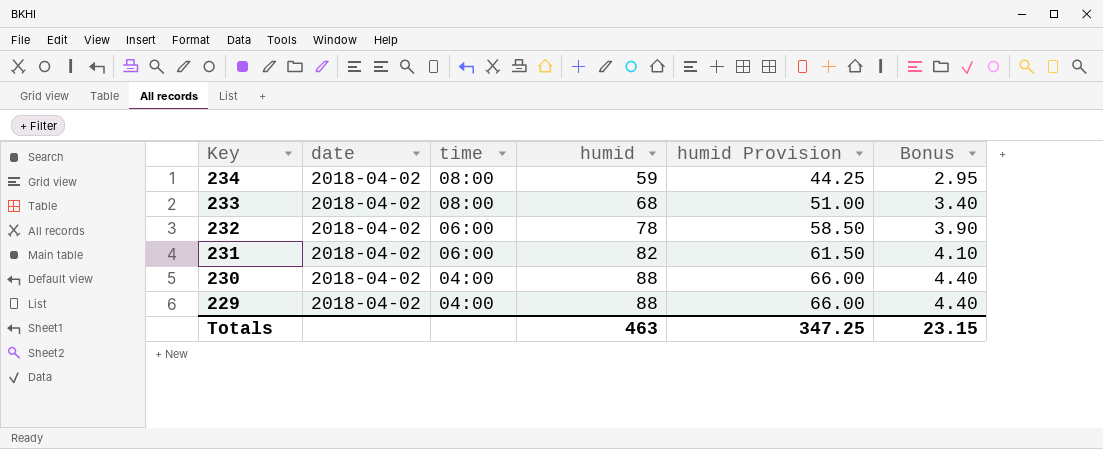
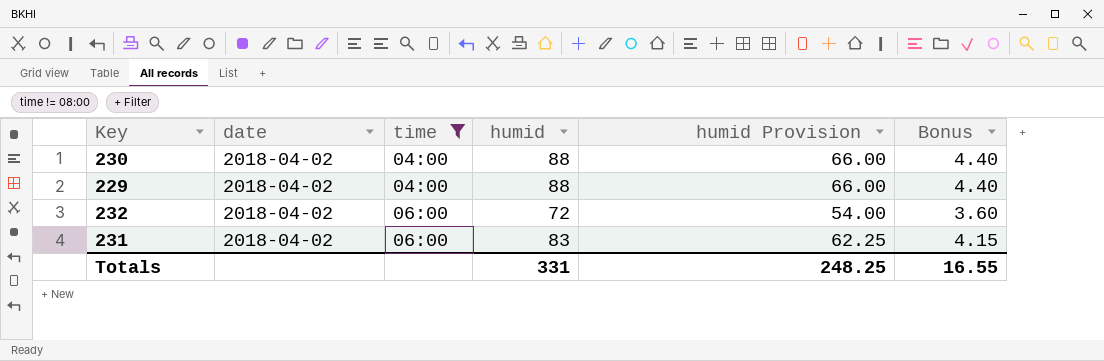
filter: none -> time != 08:00
row order: Key descending -> time ascending
232 | humid: 78 -> 72
232 | humid Provision: 58.50 -> 54.00
232 | Bonus: 3.90 -> 3.60
231 | humid: 82 -> 83
231 | humid Provision: 61.50 -> 62.25
231 | Bonus: 4.10 -> 4.15
Totals | humid: 463 -> 331
Totals | humid Provision: 347.25 -> 248.25
Totals | Bonus: 23.15 -> 16.55

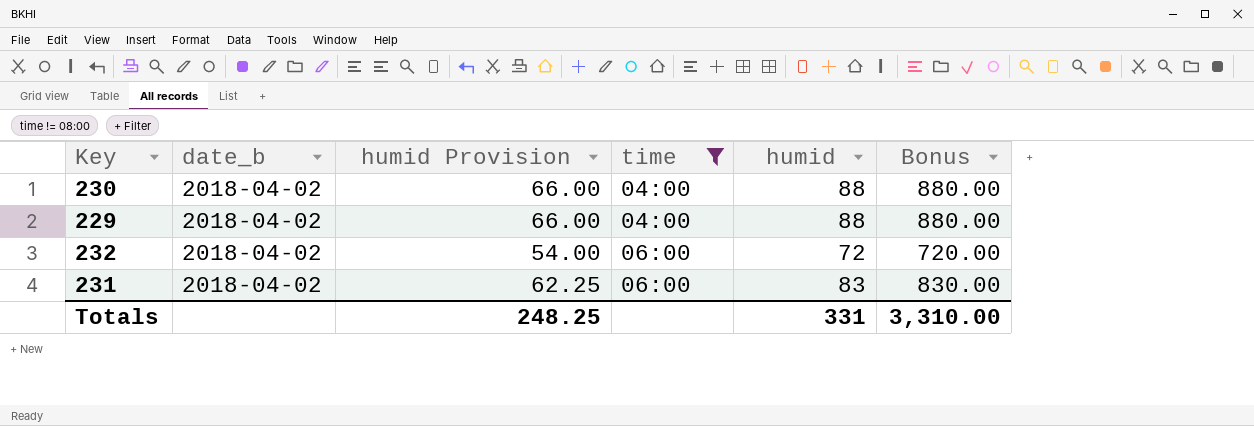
column name: date -> date_b
column humid Provision | position: 5 -> 3
column Bonus | formula: [humid] * 0.05 -> [humid] * 10
Totals | Bonus: 16.55 -> 3,310.00

